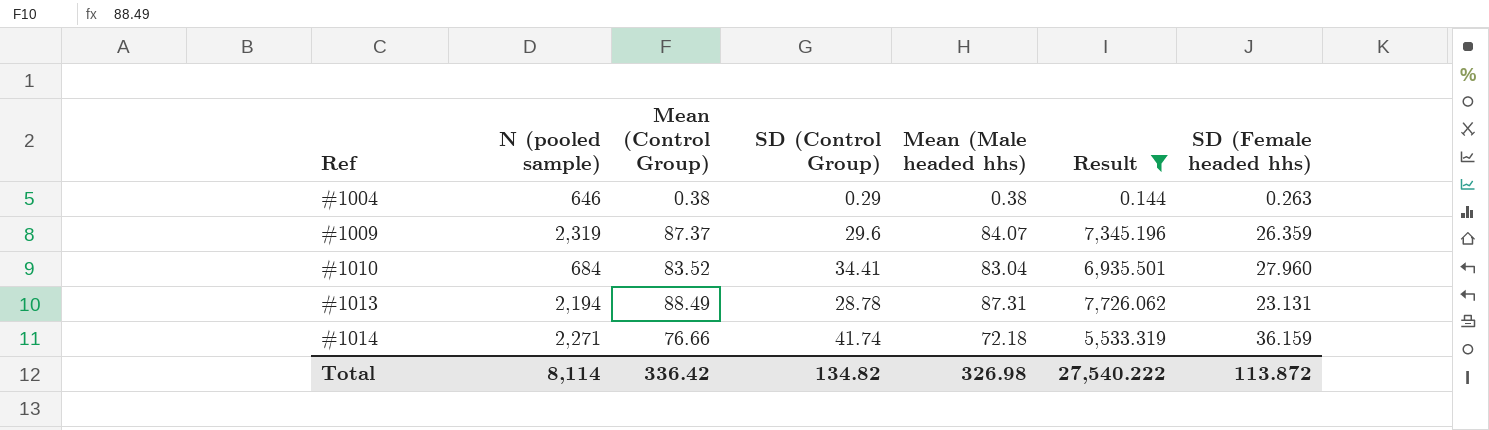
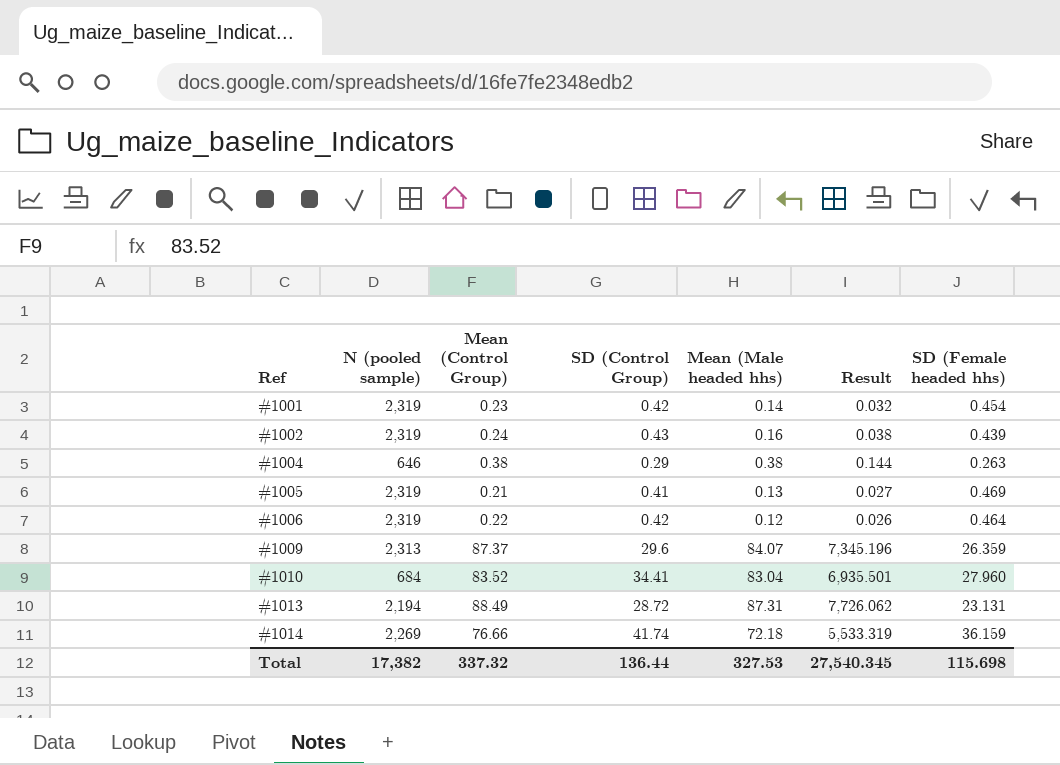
filter: Result >= 0.144 -> none
#1009 | N (pooled sample): 2,319 -> 2,313
#1013 | SD (Control Group): 28.78 -> 28.72
#1014 | N (pooled sample): 2,271 -> 2,269
Total | N (pooled sample): 8,114 -> 17,382
Total | Mean (Control Group): 336.42 -> 337.32
Total | SD (Control Group): 134.82 -> 136.44
Total | Mean (Male headed hhs): 326.98 -> 327.53
Total | Result: 27,540.222 -> 27,540.345
Total | SD (Female headed hhs): 113.872 -> 115.698

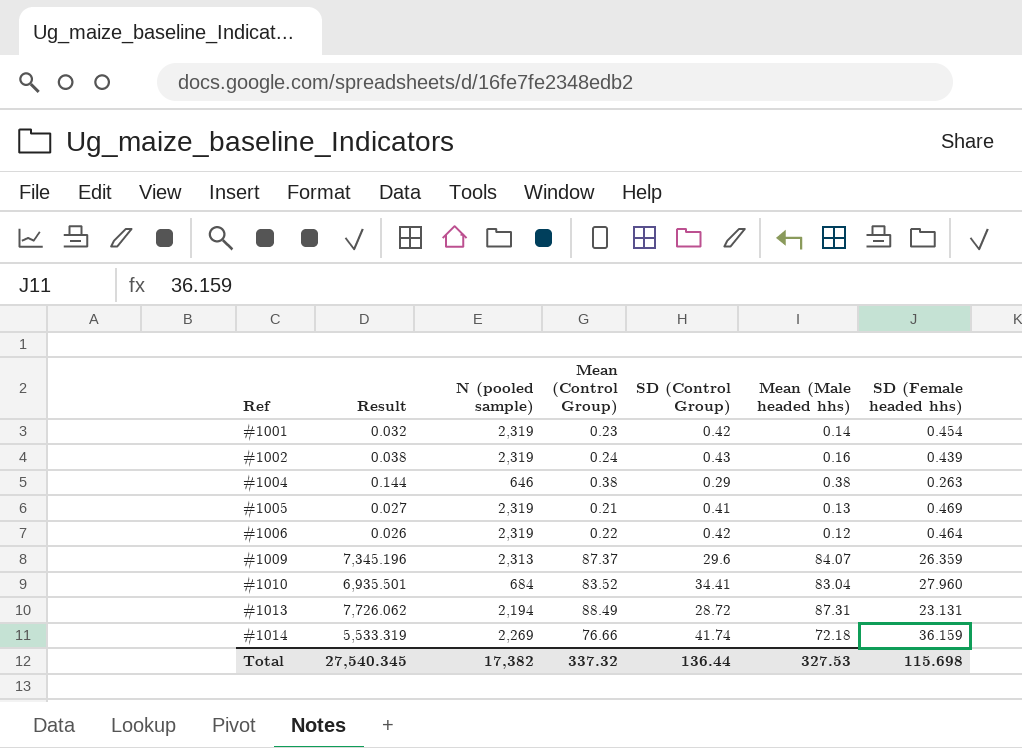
column Result | position: 6 -> 2

